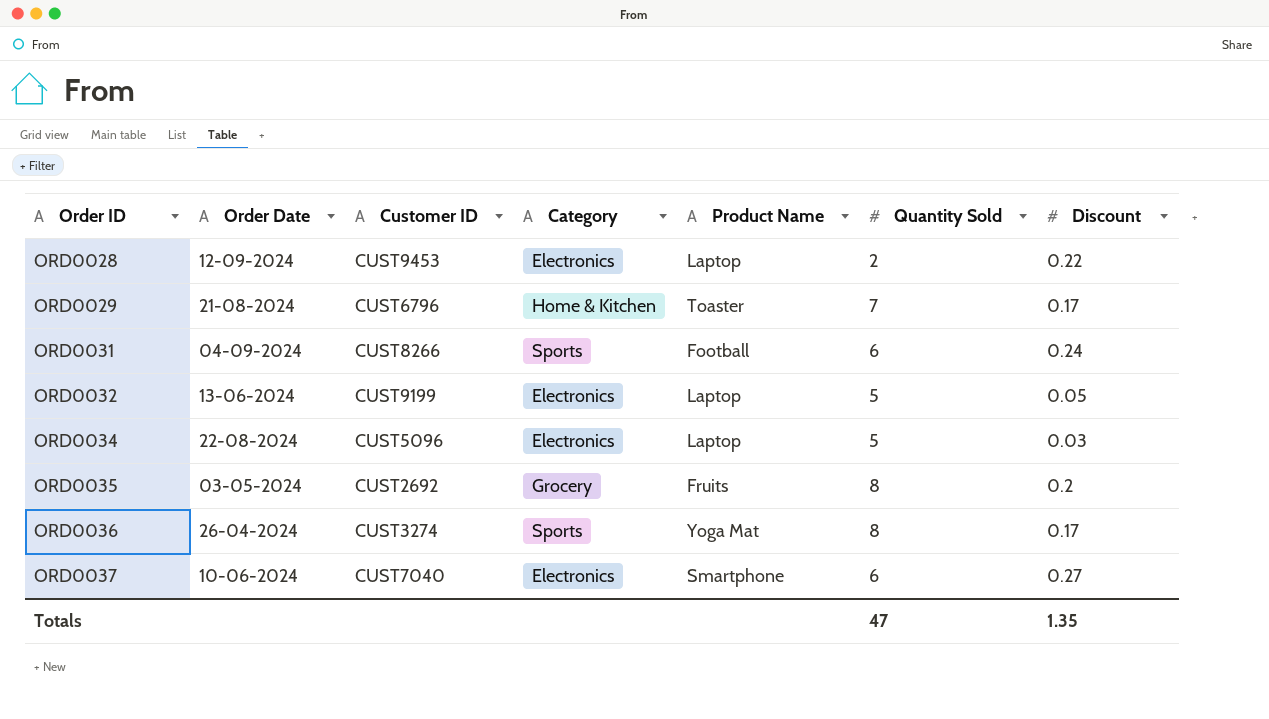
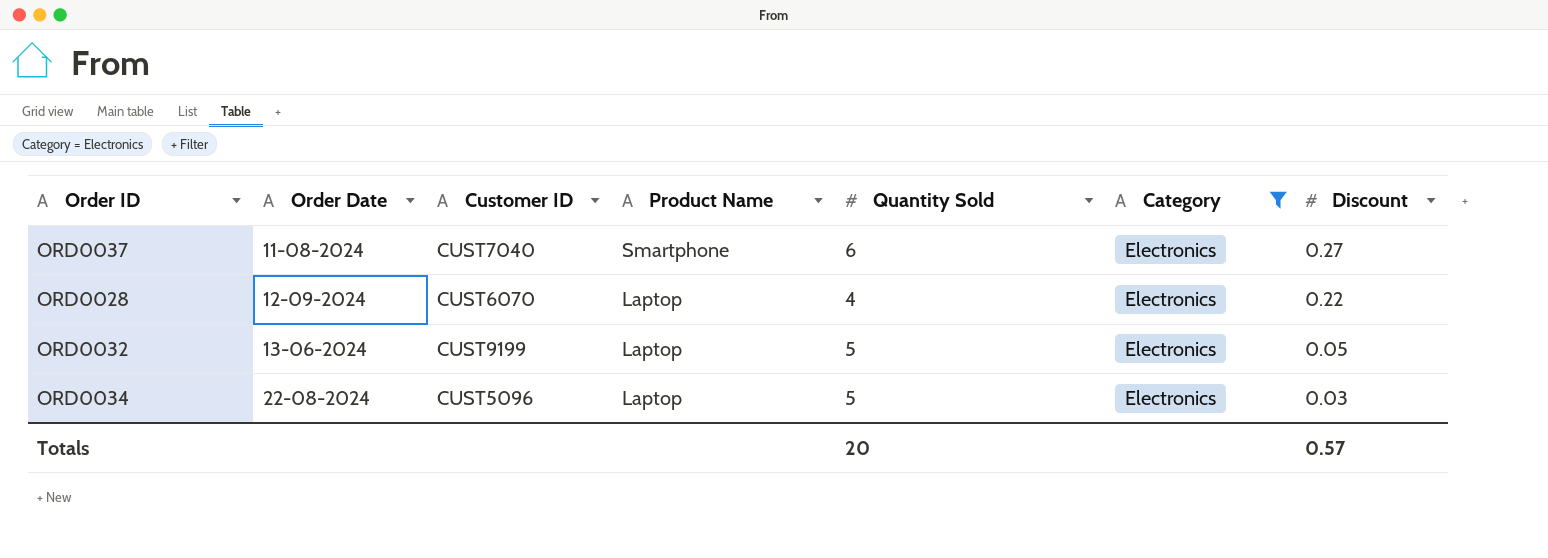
filter: none -> Category = Electronics
row order: Order ID ascending -> Product Name descending
column Category | position: 4 -> 6
ORD0037 | Order Date: 10-06-2024 -> 11-08-2024
ORD0028 | Customer ID: CUST9453 -> CUST6070
ORD0028 | Quantity Sold: 2 -> 4
Totals | Quantity Sold: 47 -> 20
Totals | Discount: 1.35 -> 0.57

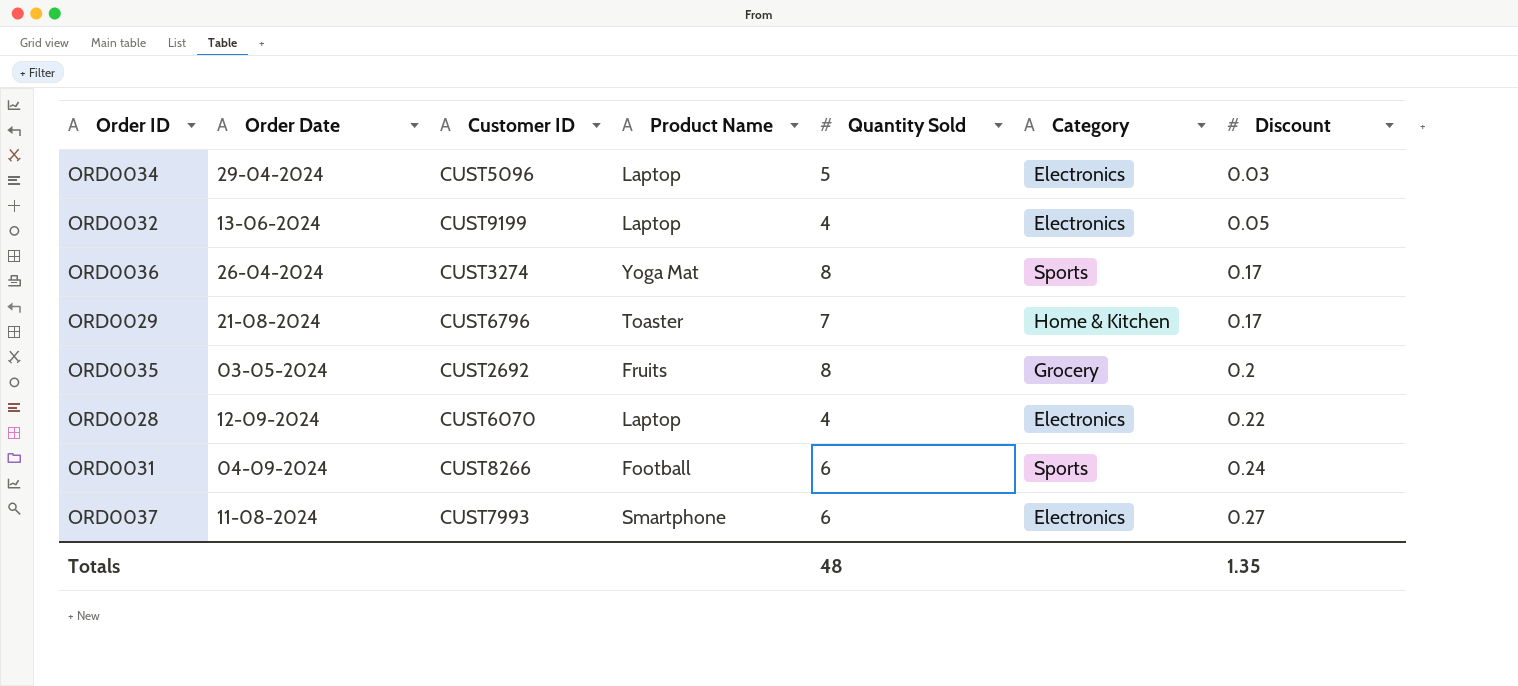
filter: Category = Electronics -> none
row order: Product Name descending -> Discount ascending
ORD0034 | Order Date: 22-08-2024 -> 29-04-2024
ORD0032 | Quantity Sold: 5 -> 4
ORD0037 | Customer ID: CUST7040 -> CUST7993
Totals | Quantity Sold: 20 -> 48
Totals | Discount: 0.57 -> 1.35

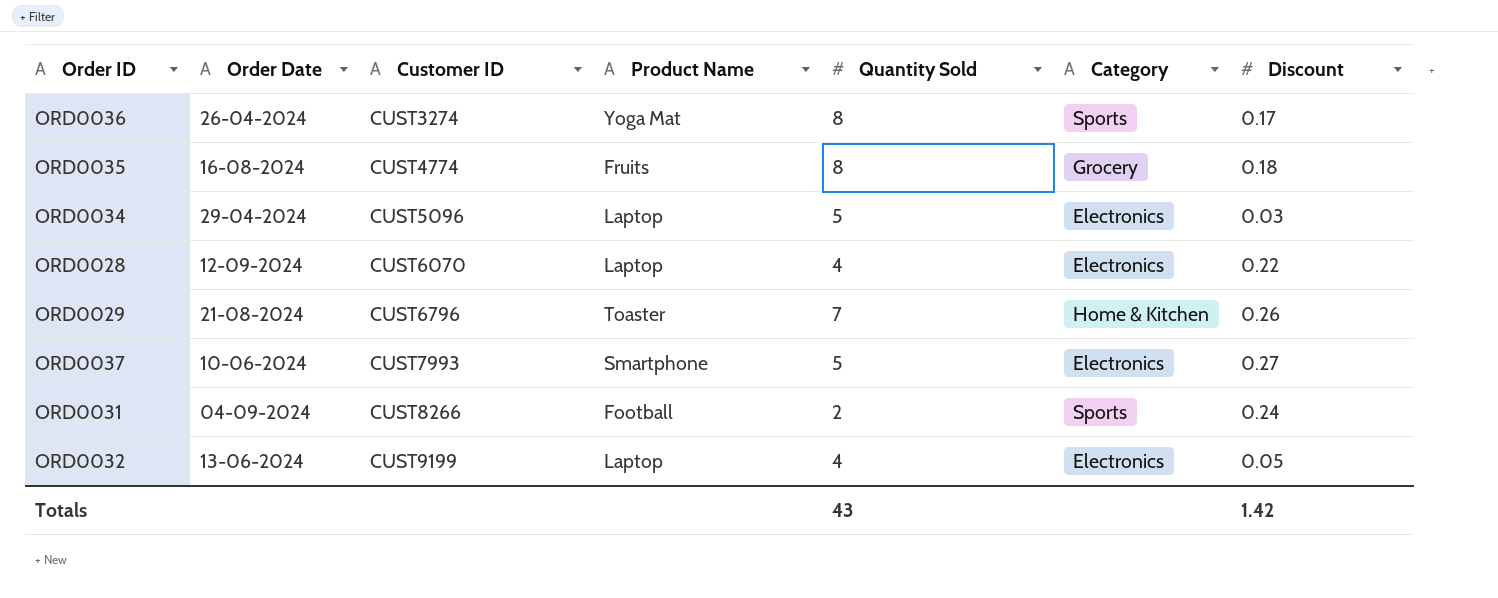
row order: Discount ascending -> Customer ID ascending
ORD0035 | Order Date: 03-05-2024 -> 16-08-2024
ORD0035 | Customer ID: CUST2692 -> CUST4774
ORD0035 | Discount: 0.2 -> 0.18
ORD0029 | Discount: 0.17 -> 0.26
ORD0037 | Order Date: 11-08-2024 -> 10-06-2024
ORD0037 | Quantity Sold: 6 -> 5
ORD0031 | Quantity Sold: 6 -> 2
Totals | Quantity Sold: 48 -> 43
Totals | Discount: 1.35 -> 1.42

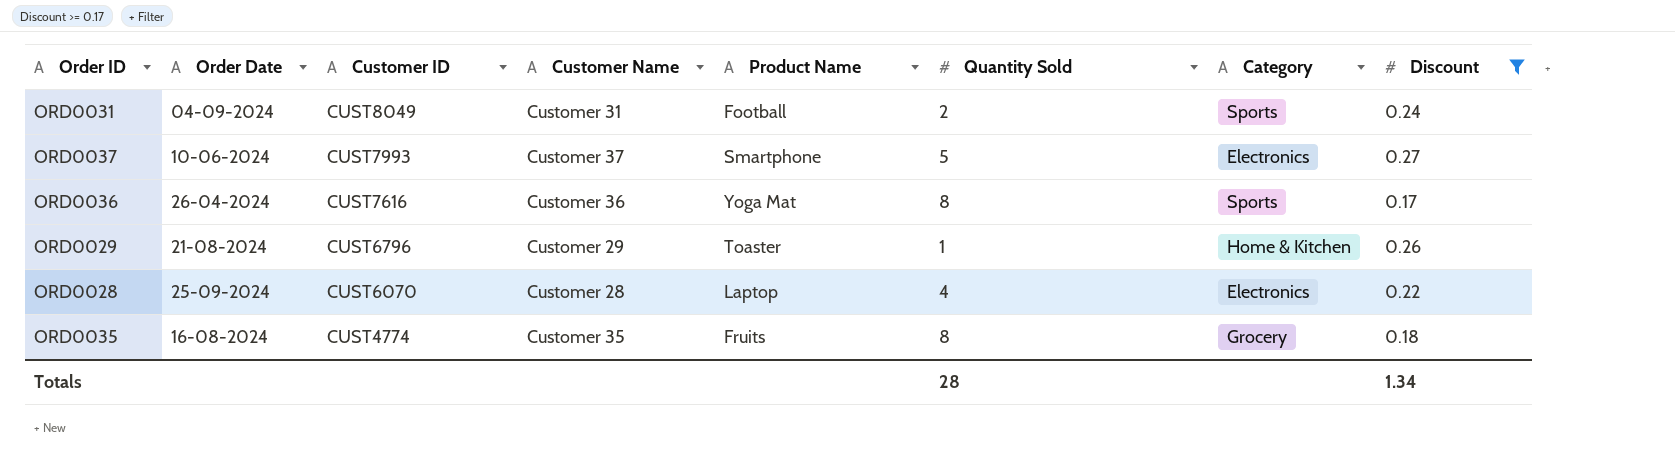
filter: none -> Discount >= 0.17
row order: Customer ID ascending -> Customer ID descending
column Customer Name | position: none -> 4
ORD0031 | Customer ID: CUST8266 -> CUST8049
ORD0036 | Customer ID: CUST3274 -> CUST7616
ORD0029 | Quantity Sold: 7 -> 1
ORD0028 | Order Date: 12-09-2024 -> 25-09-2024
Totals | Quantity Sold: 43 -> 28
Totals | Discount: 1.42 -> 1.34

